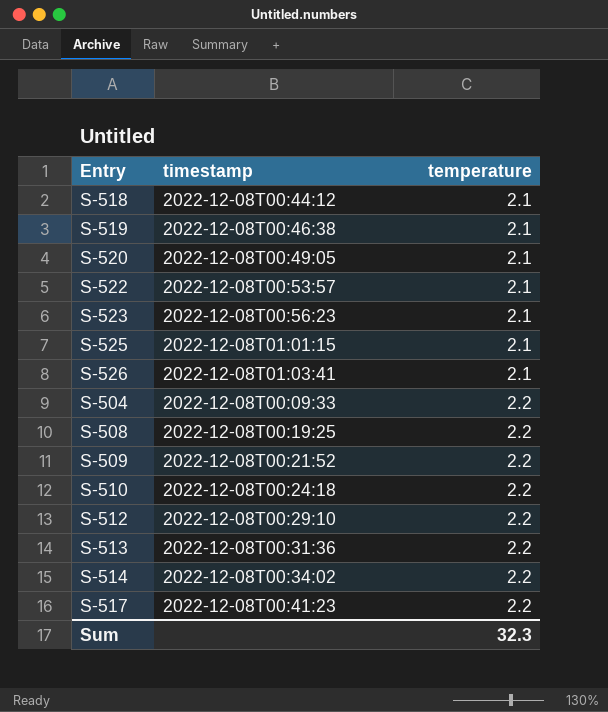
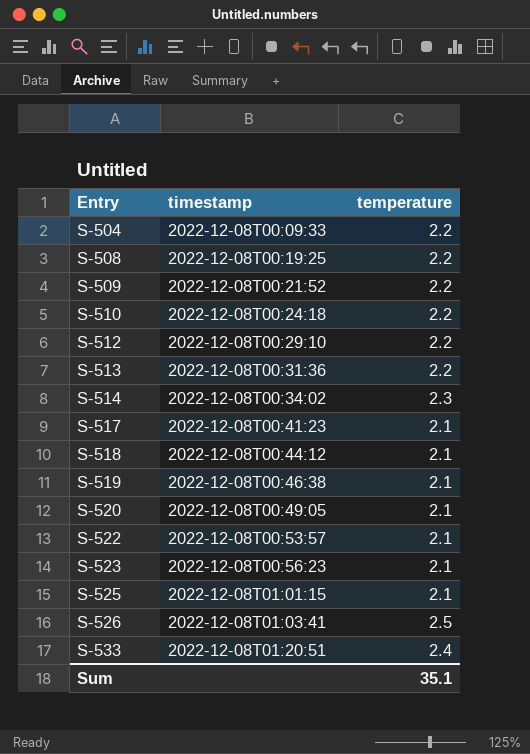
row order: temperature ascending -> Entry ascending
S-514 | temperature: 2.2 -> 2.3
S-517 | temperature: 2.2 -> 2.1
S-526 | temperature: 2.1 -> 2.5
row S-533: none -> 2022-12-08T01:20:51 | 2.4
Sum | temperature: 32.3 -> 35.1

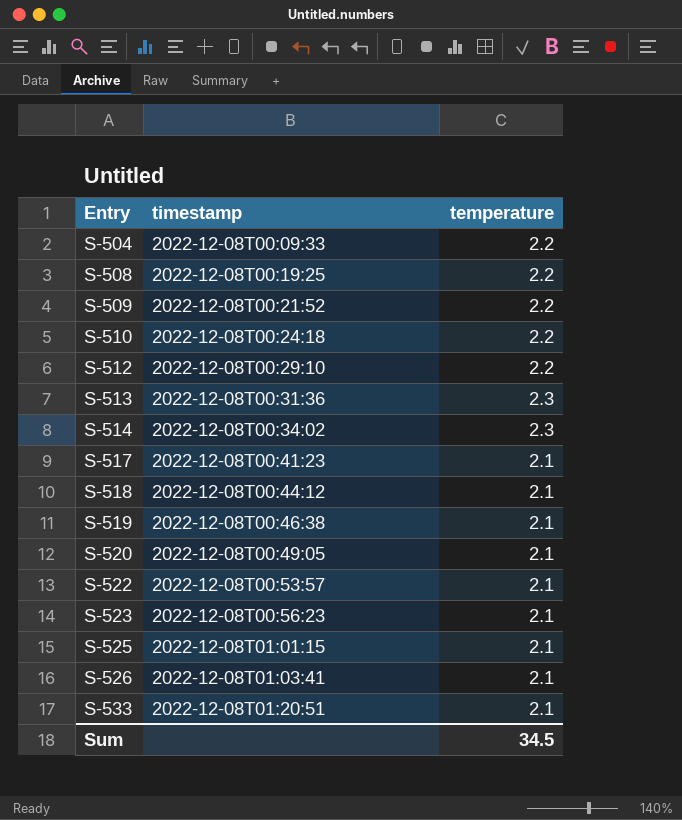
S-513 | temperature: 2.2 -> 2.3
S-526 | temperature: 2.5 -> 2.1
S-533 | temperature: 2.4 -> 2.1
Sum | temperature: 35.1 -> 34.5

